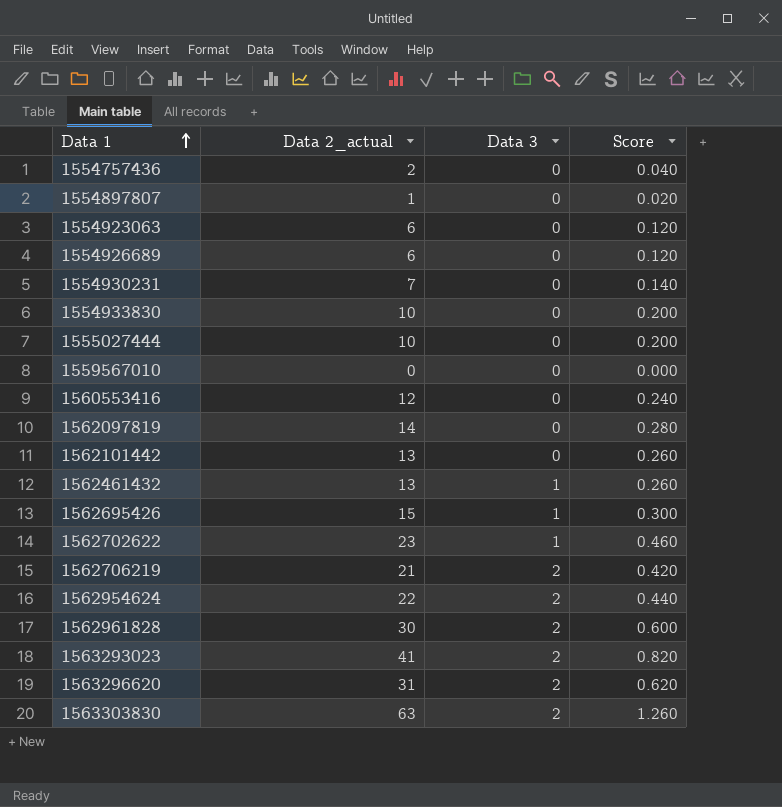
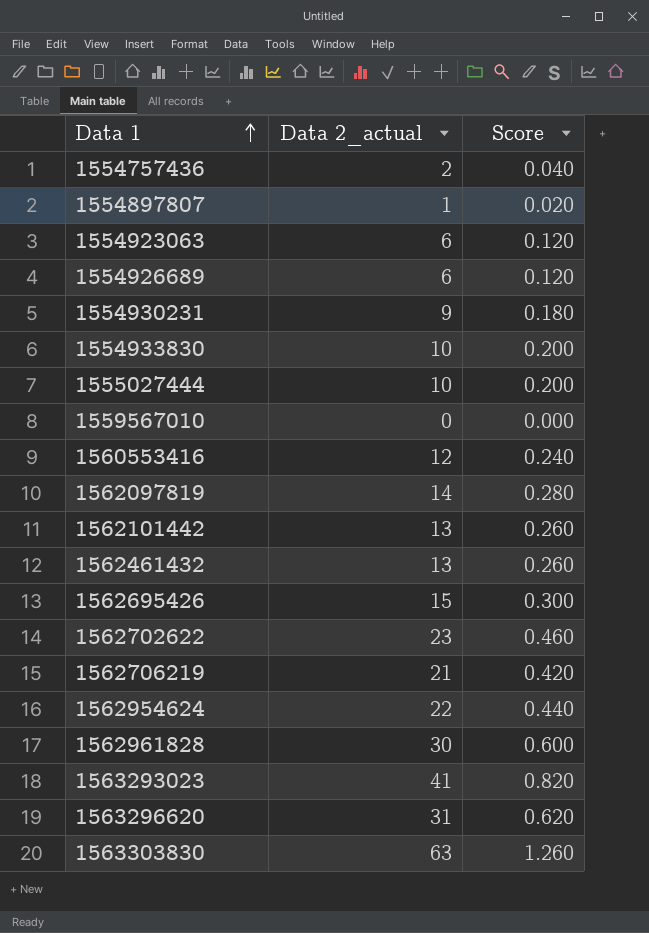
column Data 3 | position: 3 -> none
1554930231 | Data 2_actual: 7 -> 9
1554930231 | Score: 0.140 -> 0.180

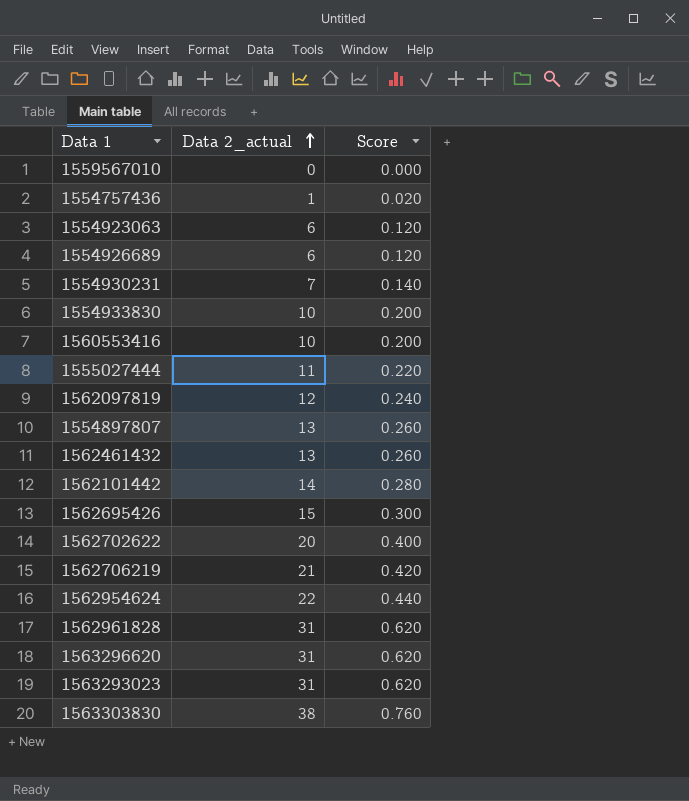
row order: Data 1 ascending -> Data 2_actual ascending
1554757436 | Data 2_actual: 2 -> 1
1554757436 | Score: 0.040 -> 0.020
1554930231 | Data 2_actual: 9 -> 7
1554930231 | Score: 0.180 -> 0.140
1560553416 | Data 2_actual: 12 -> 10
1560553416 | Score: 0.240 -> 0.200
1555027444 | Data 2_actual: 10 -> 11
1555027444 | Score: 0.200 -> 0.220
1562097819 | Data 2_actual: 14 -> 12
1562097819 | Score: 0.280 -> 0.240
1554897807 | Data 2_actual: 1 -> 13
1554897807 | Score: 0.020 -> 0.260
1562101442 | Data 2_actual: 13 -> 14
1562101442 | Score: 0.260 -> 0.280
1562702622 | Data 2_actual: 23 -> 20
1562702622 | Score: 0.460 -> 0.400
1562961828 | Data 2_actual: 30 -> 31
1562961828 | Score: 0.600 -> 0.620
1563293023 | Data 2_actual: 41 -> 31
1563293023 | Score: 0.820 -> 0.620
1563303830 | Data 2_actual: 63 -> 38
1563303830 | Score: 1.260 -> 0.760

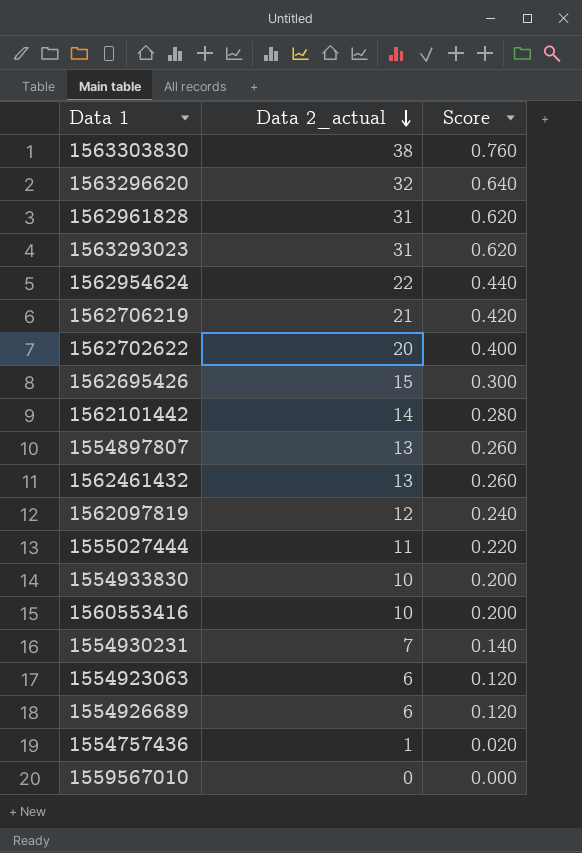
row order: Data 2_actual ascending -> Data 2_actual descending
1563296620 | Data 2_actual: 31 -> 32
1563296620 | Score: 0.620 -> 0.640

